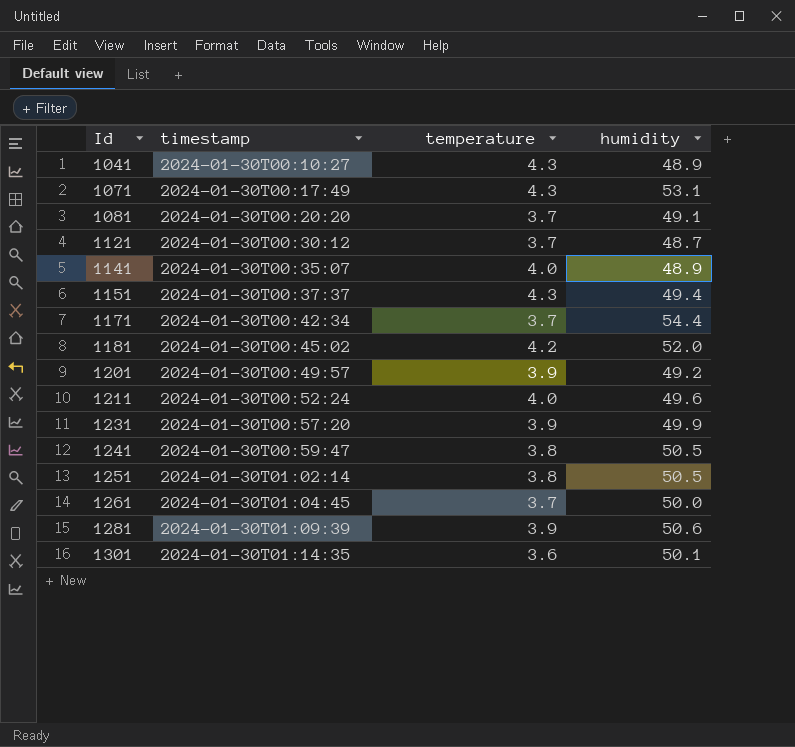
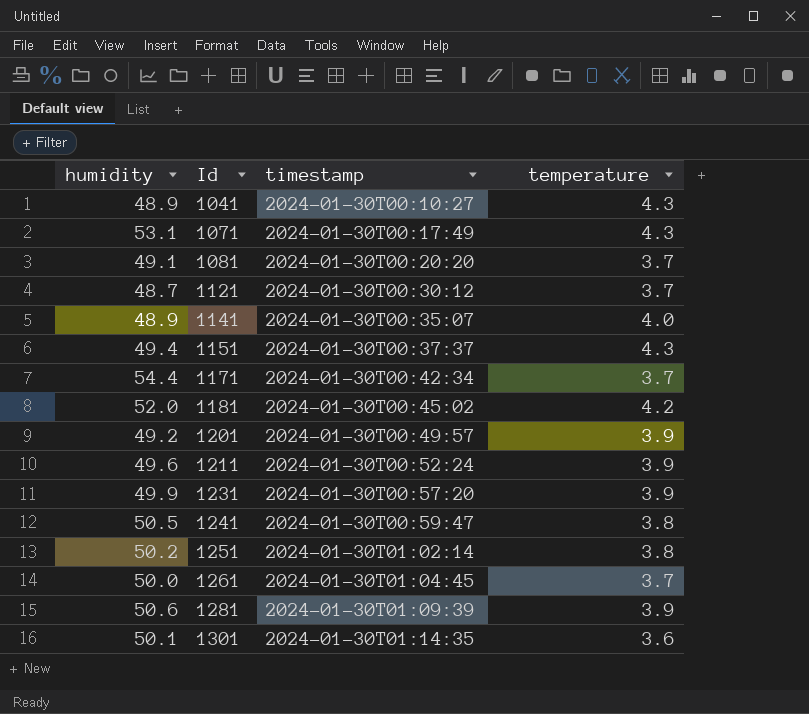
column humidity | position: 4 -> 1
1211 | temperature: 4.0 -> 3.9
1251 | humidity: 50.5 -> 50.2

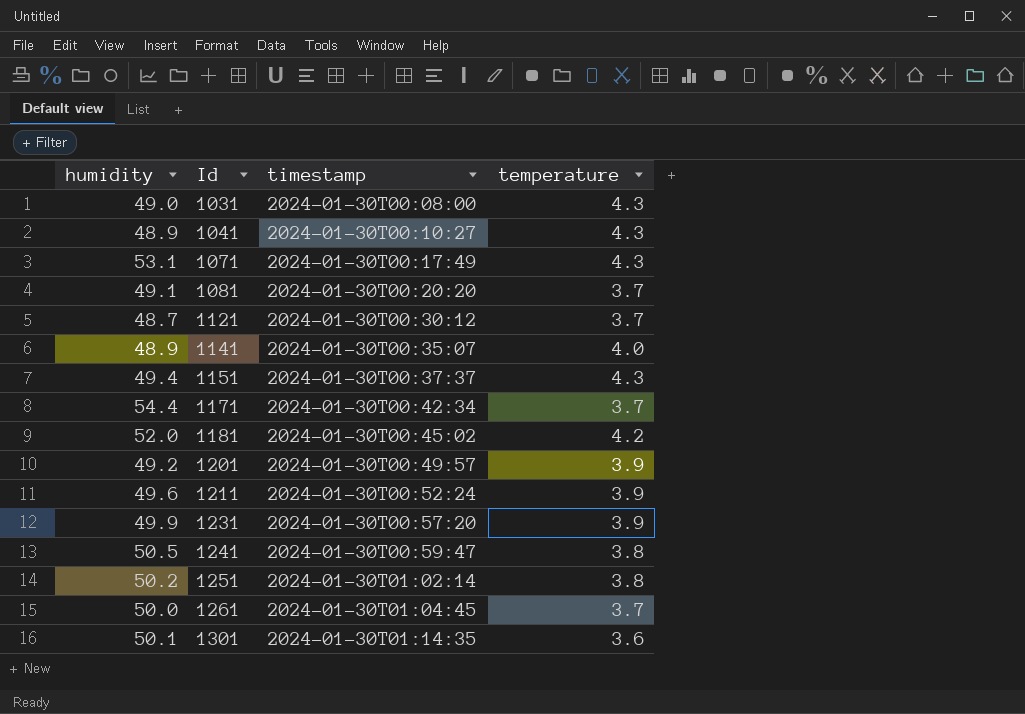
row 1281: 50.6 | 2024-01-30T01:09:39 | 3.9 -> none
row 1031: none -> 49.0 | 2024-01-30T00:08:00 | 4.3

